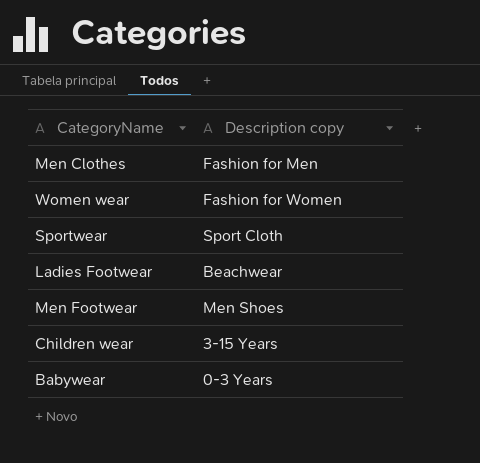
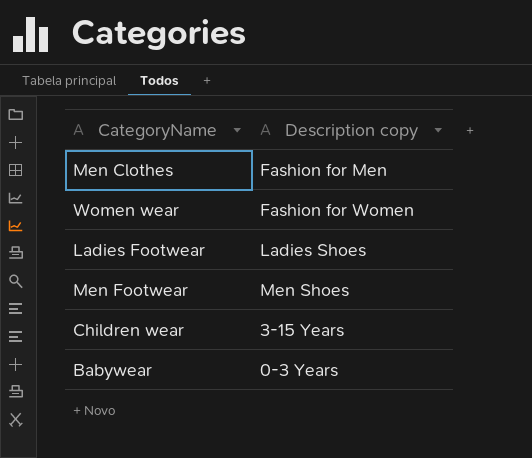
row Sportwear: Sport Cloth -> none
Ladies Footwear | Description copy: Beachwear -> Ladies Shoes

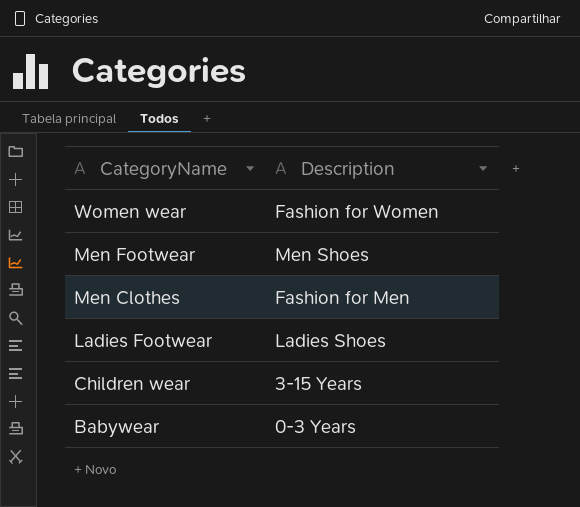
row order: none -> CategoryName descending
column name: Description copy -> Description

